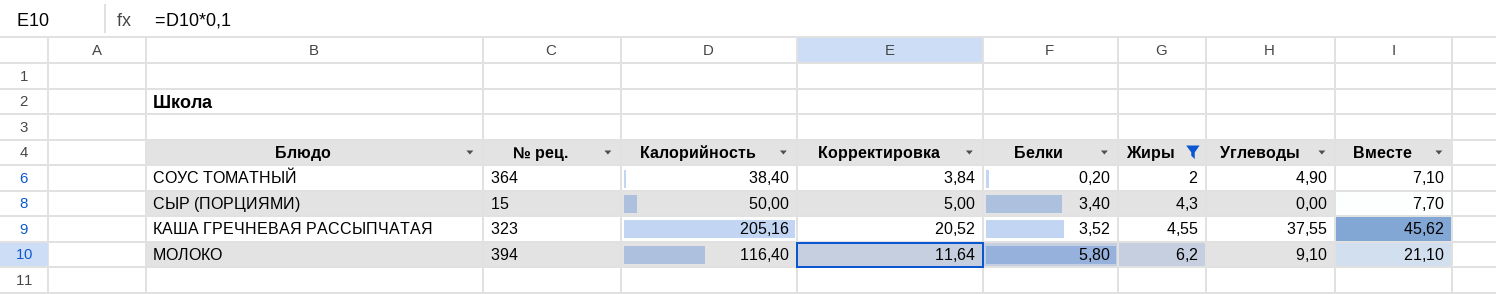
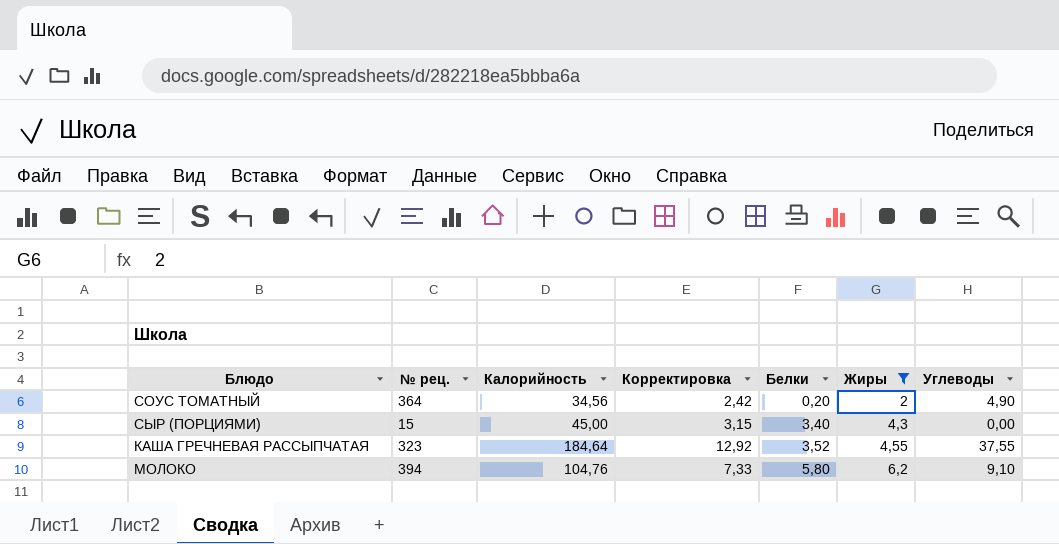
column Вместе | formula: [Белки] + [Жиры] + [Углеводы] -> none
column Корректировка | formula: [Калорийность] * 0,1 -> [Калорийность] * 0,07
СОУС ТОМАТНЫЙ | Калорийность: 38,40 -> 34,56
СЫР (ПОРЦИЯМИ) | Калорийность: 50,00 -> 45,00
КАША ГРЕЧНЕВАЯ РАССЫПЧАТАЯ | Калорийность: 205,16 -> 184,64
МОЛОКО | Калорийность: 116,40 -> 104,76

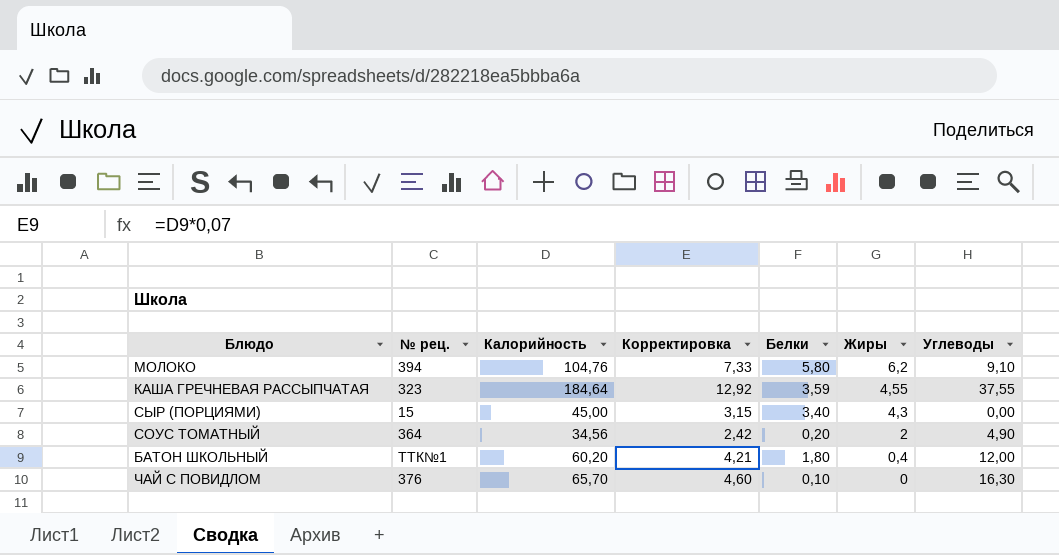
filter: Жиры >= 2 -> none
row order: Белки ascending -> Жиры descending
КАША ГРЕЧНЕВАЯ РАССЫПЧАТАЯ | Белки: 3,52 -> 3,59

